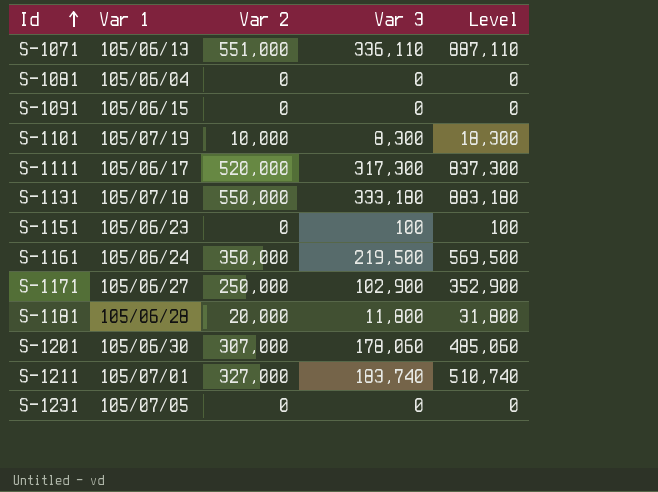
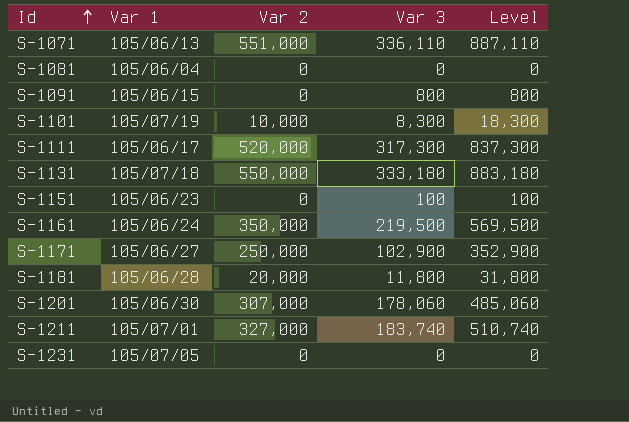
S-1091 | Var 3: 0 -> 800
S-1091 | Level: 0 -> 800

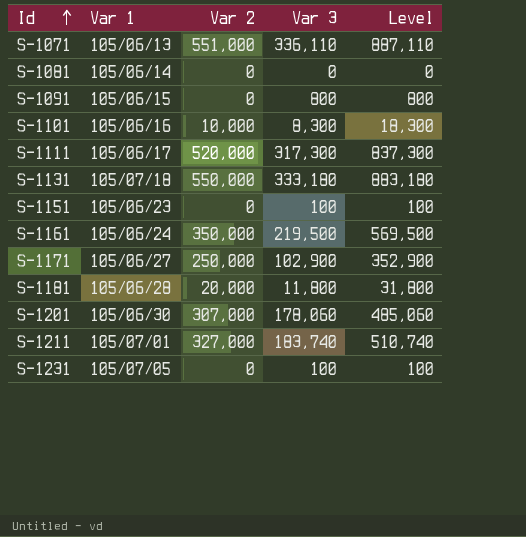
S-1081 | Var 1: 105/06/04 -> 105/06/14
S-1101 | Var 1: 105/07/19 -> 105/06/16
S-1231 | Var 3: 0 -> 100
S-1231 | Level: 0 -> 100

